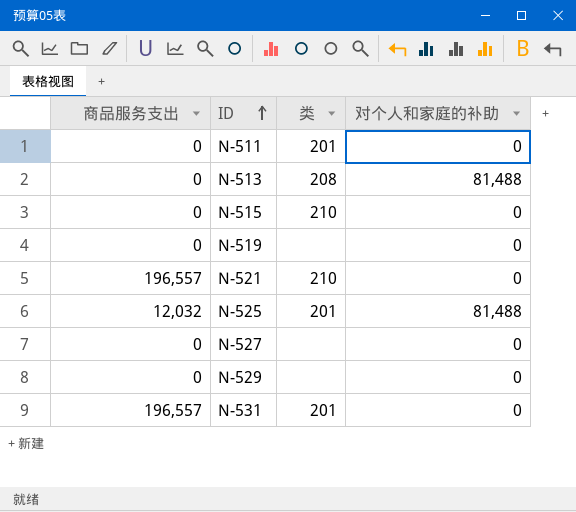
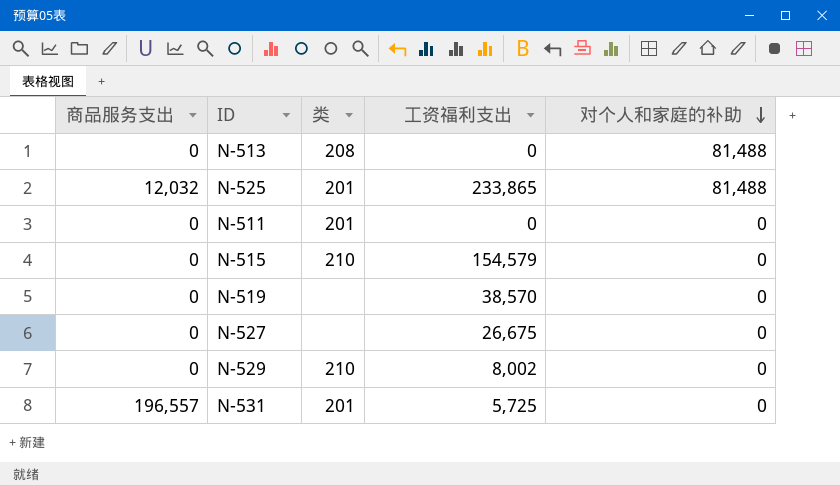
row order: ID ascending -> 对个人和家庭的补助 descending
column 工资福利支出 | position: none -> 4
row N-521: 196,557 | 210 | 0 -> none
N-529 | 类: none -> 210

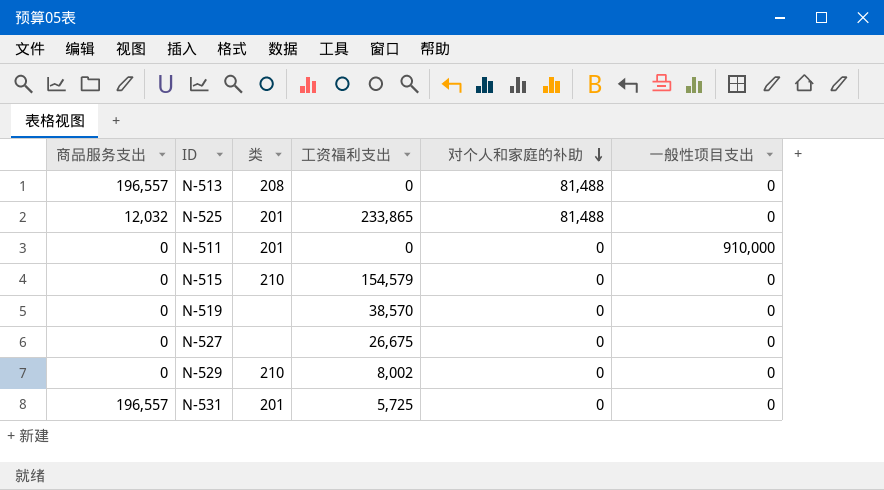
column 一般性项目支出 | position: none -> 6
N-513 | 商品服务支出: 0 -> 196,557

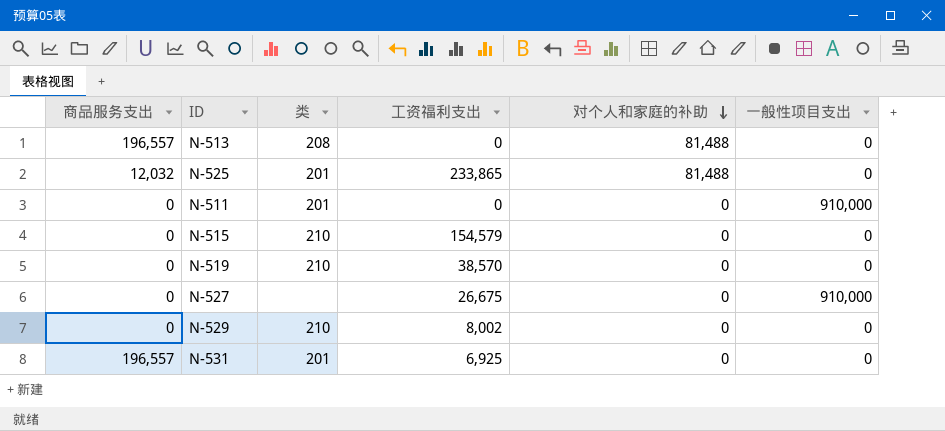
N-519 | 类: none -> 210
N-527 | 一般性项目支出: 0 -> 910,000
N-531 | 工资福利支出: 5,725 -> 6,925

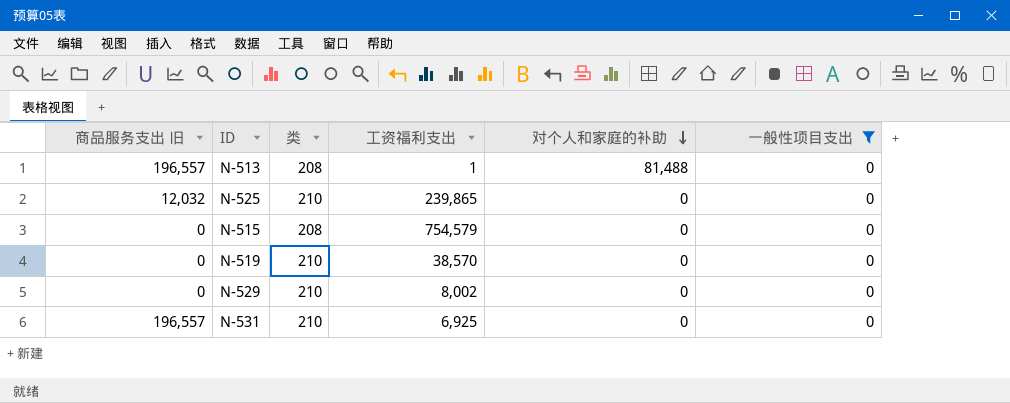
filter: none -> 一般性项目支出 = 0
column name: 商品服务支出 -> 商品服务支出 旧
N-513 | 工资福利支出: 0 -> 1
N-525 | 类: 201 -> 210
N-525 | 工资福利支出: 233,865 -> 239,865
N-525 | 对个人和家庭的补助: 81,488 -> 0
N-515 | 类: 210 -> 208
N-515 | 工资福利支出: 154,579 -> 754,579
N-531 | 类: 201 -> 210

